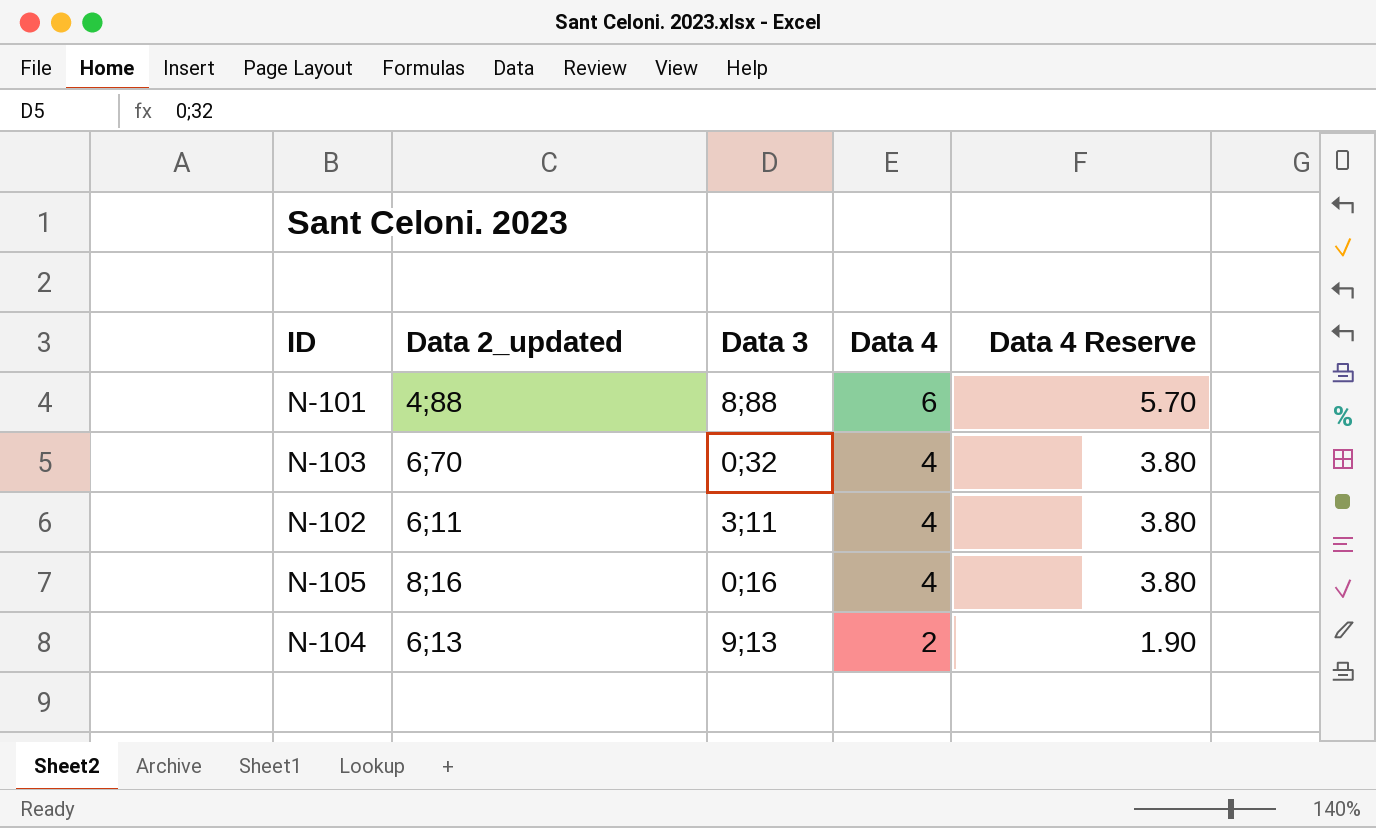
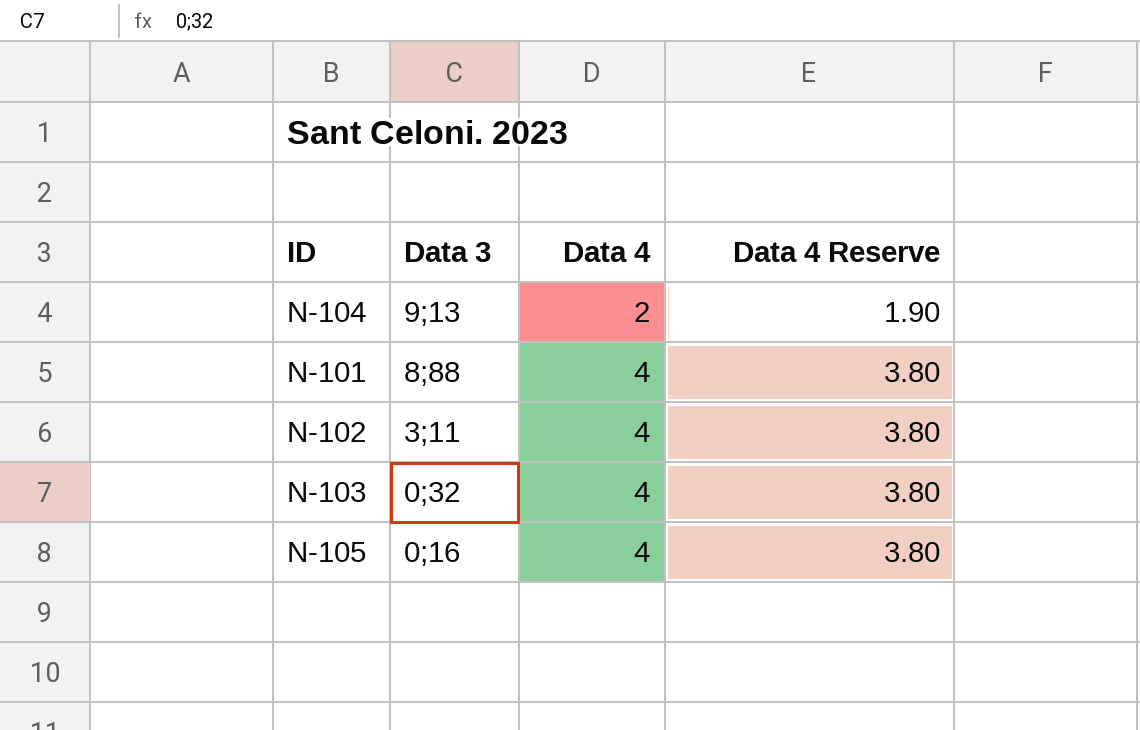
row order: Data 4 descending -> Data 3 descending
column Data 2_updated | position: 2 -> none
N-101 | Data 4: 6 -> 4
N-101 | Data 4 Reserve: 5.70 -> 3.80

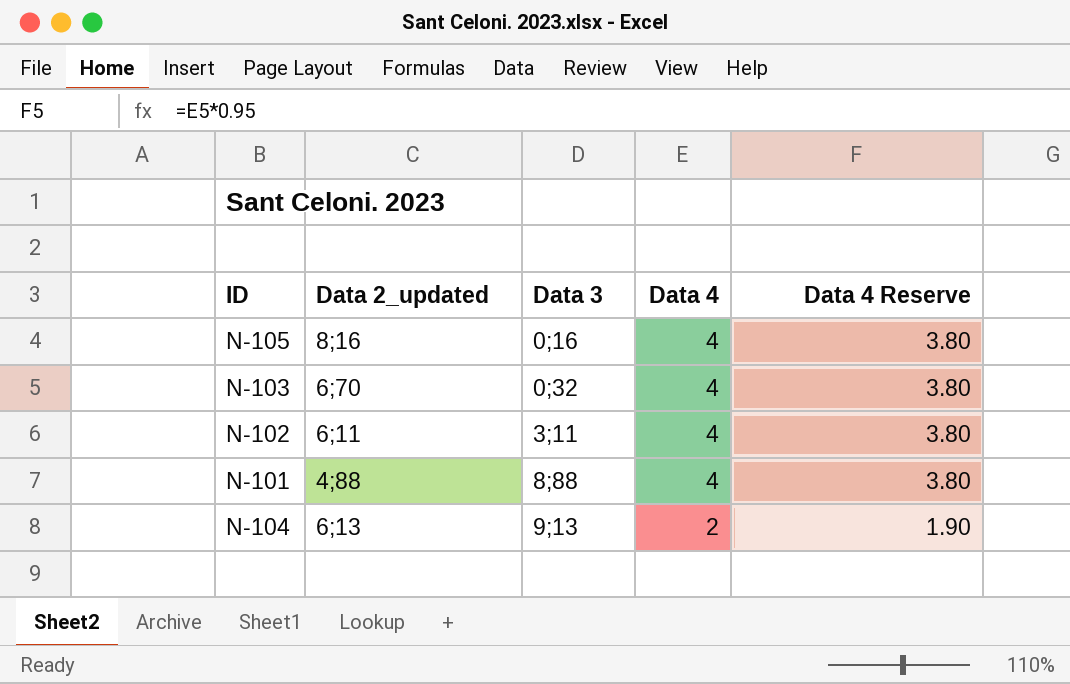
row order: Data 3 descending -> Data 3 ascending
column Data 2_updated | position: none -> 2

